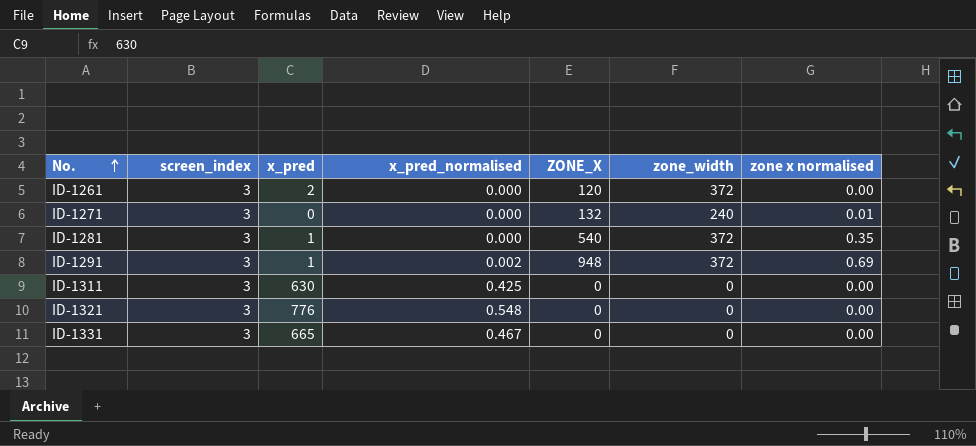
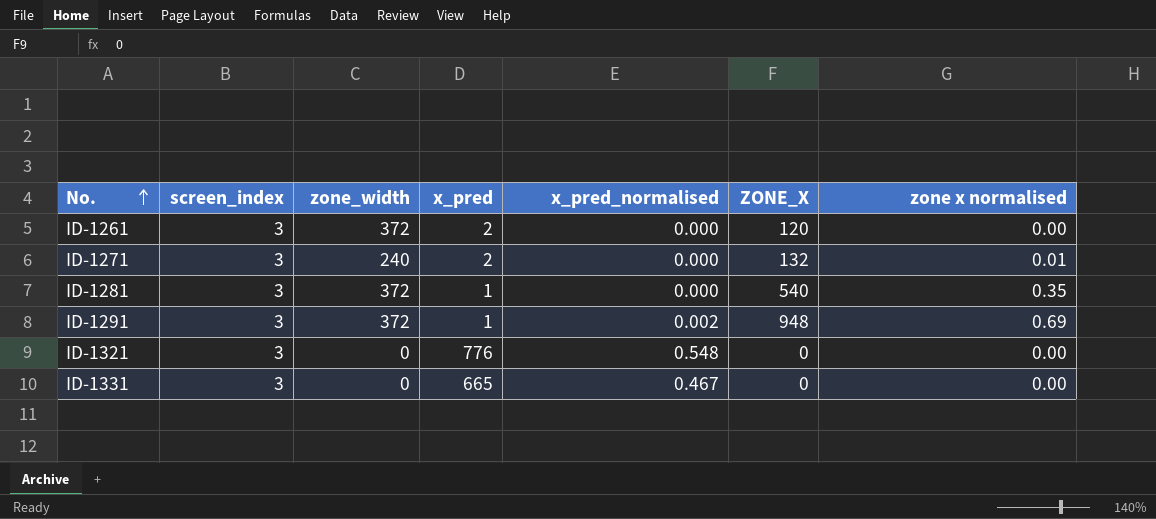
column zone_width | position: 6 -> 3
row ID-1311: 3 | 630 | 0.425 | 0 | 0 | 0.00 -> none
ID-1271 | x_pred: 0 -> 2

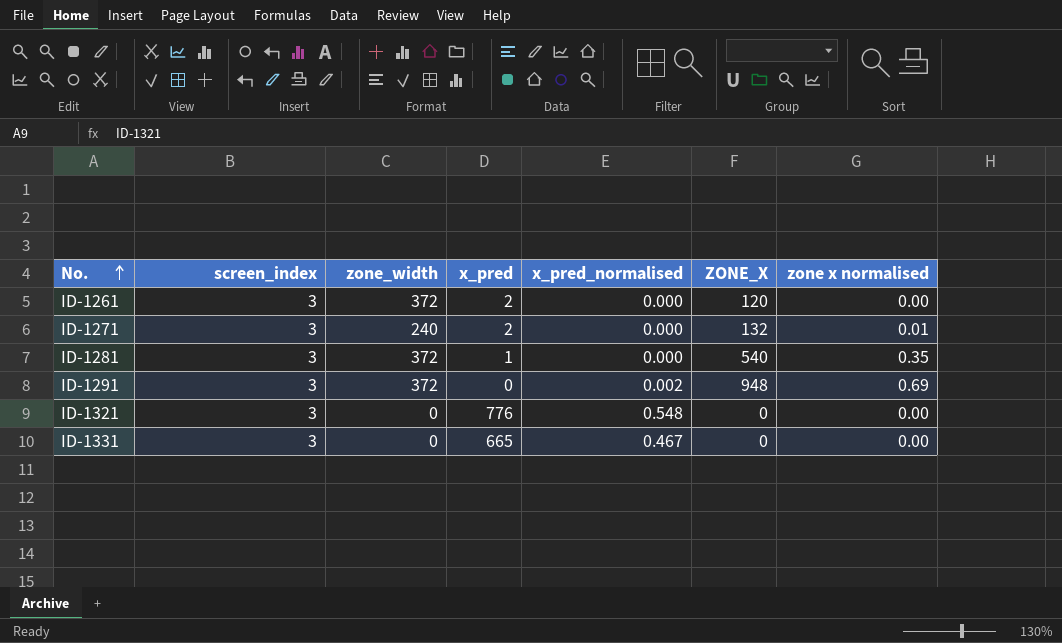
ID-1291 | x_pred: 1 -> 0

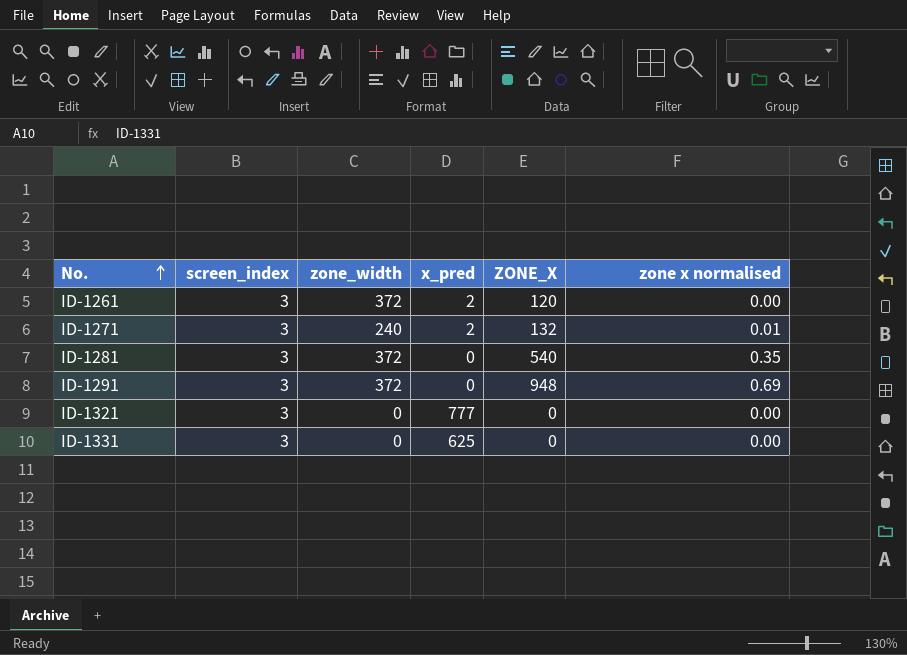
column x_pred_normalised | position: 5 -> none
ID-1281 | x_pred: 1 -> 0
ID-1321 | x_pred: 776 -> 777
ID-1331 | x_pred: 665 -> 625

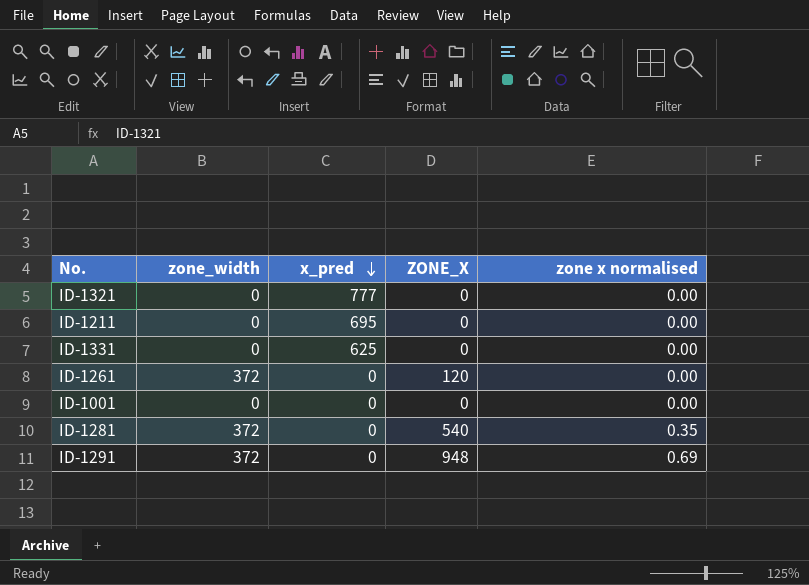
row order: No. ascending -> x_pred descending
column screen_index | position: 2 -> none
row ID-1271: 3 | 240 | 2 | 132 | 0.01 -> none
row ID-1211: none -> 0 | 695 | 0 | 0.00
ID-1261 | x_pred: 2 -> 0
row ID-1001: none -> 0 | 0 | 0 | 0.00

